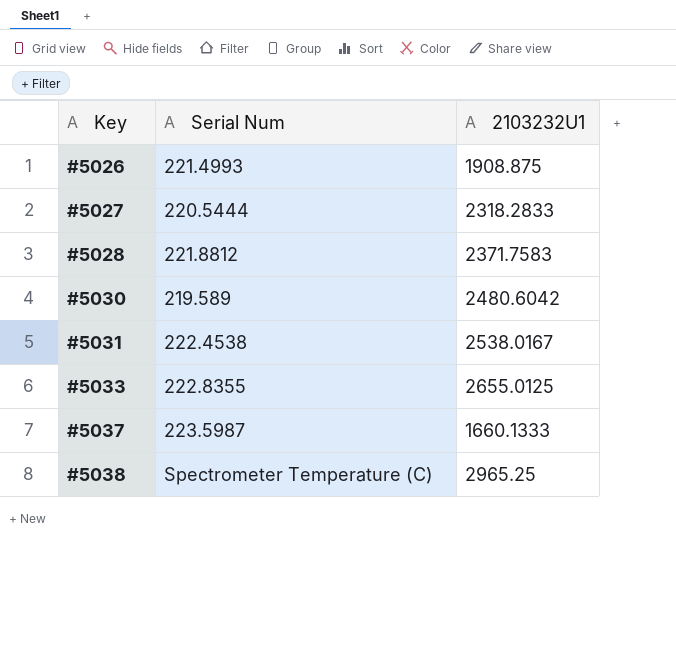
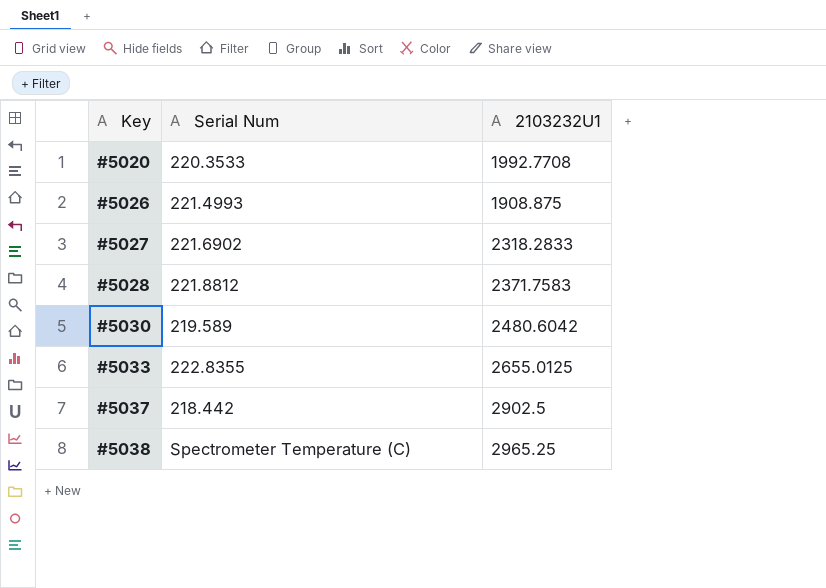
row #5031: 222.4538 | 2538.0167 -> none
row #5020: none -> 220.3533 | 1992.7708
#5027 | Serial Num: 220.5444 -> 221.6902
#5037 | Serial Num: 223.5987 -> 218.442
#5037 | 2103232U1: 1660.1333 -> 2902.5

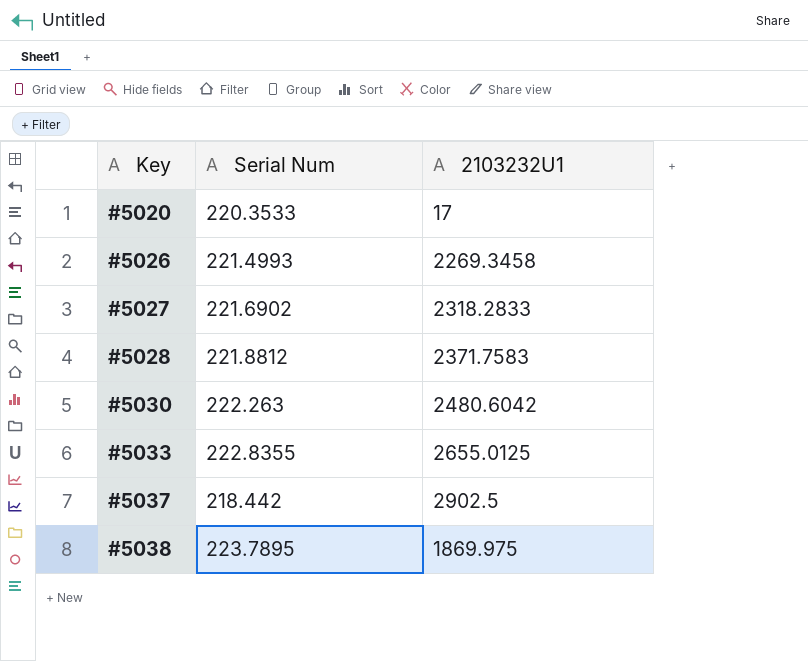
#5020 | 2103232U1: 1992.7708 -> 17
#5026 | 2103232U1: 1908.875 -> 2269.3458
#5030 | Serial Num: 219.589 -> 222.263
#5038 | Serial Num: Spectrometer Temperature (C) -> 223.7895
#5038 | 2103232U1: 2965.25 -> 1869.975

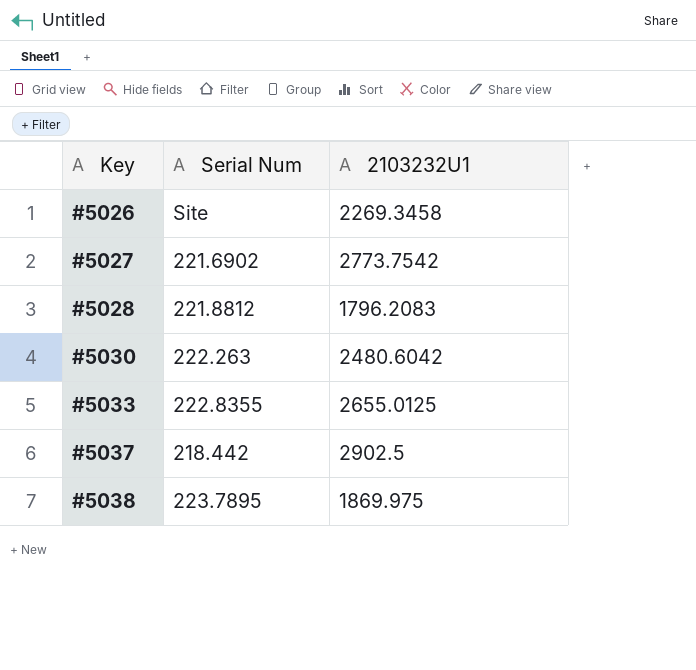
row #5020: 220.3533 | 17 -> none
#5026 | Serial Num: 221.4993 -> Site
#5027 | 2103232U1: 2318.2833 -> 2773.7542
#5028 | 2103232U1: 2371.7583 -> 1796.2083

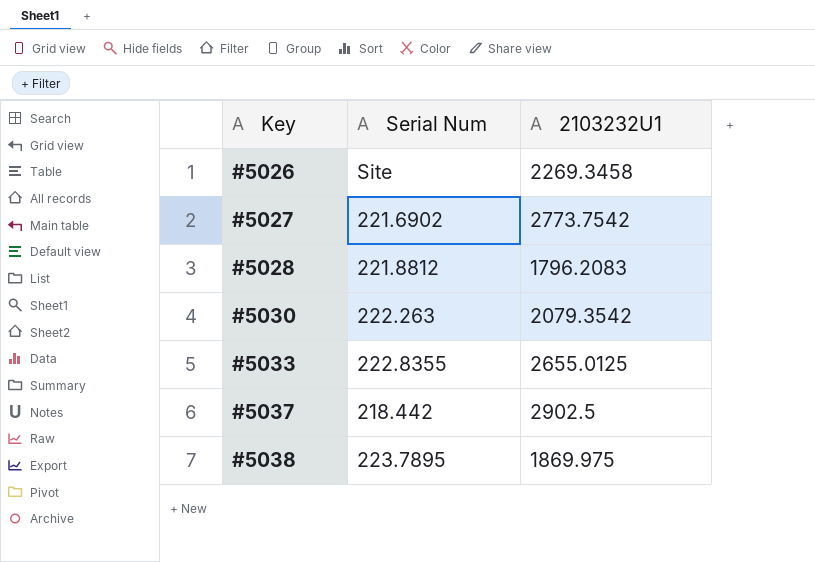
#5030 | 2103232U1: 2480.6042 -> 2079.3542

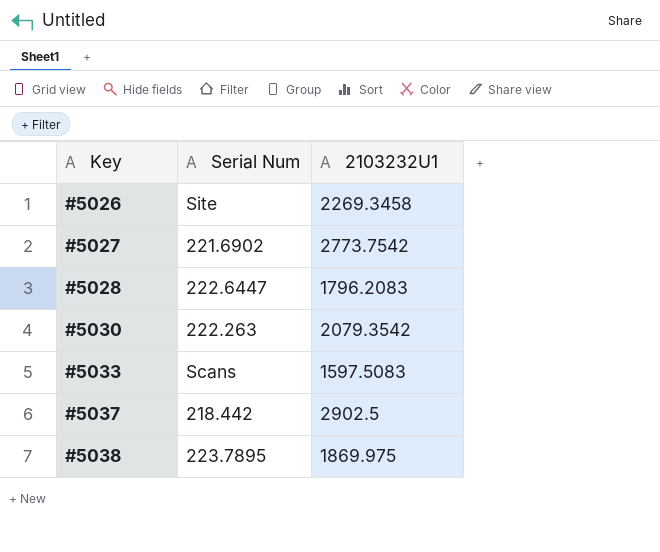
#5028 | Serial Num: 221.8812 -> 222.6447
#5033 | Serial Num: 222.8355 -> Scans
#5033 | 2103232U1: 2655.0125 -> 1597.5083

